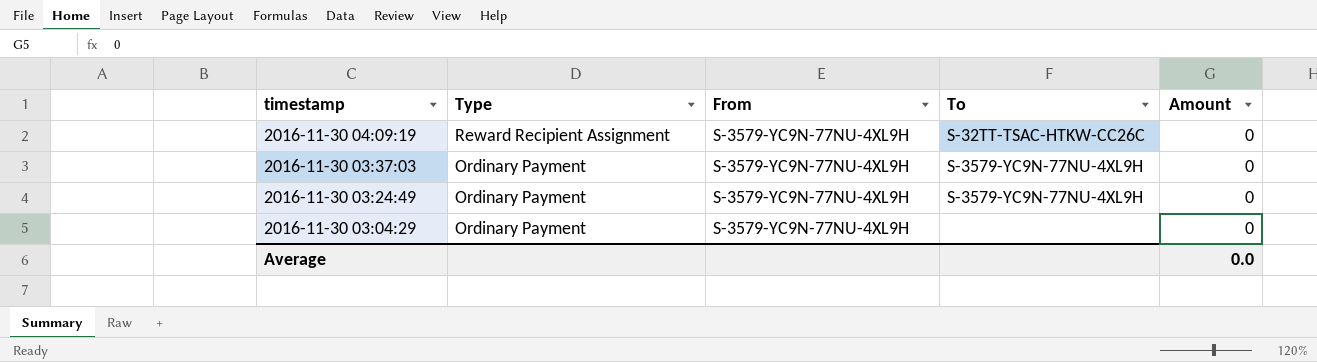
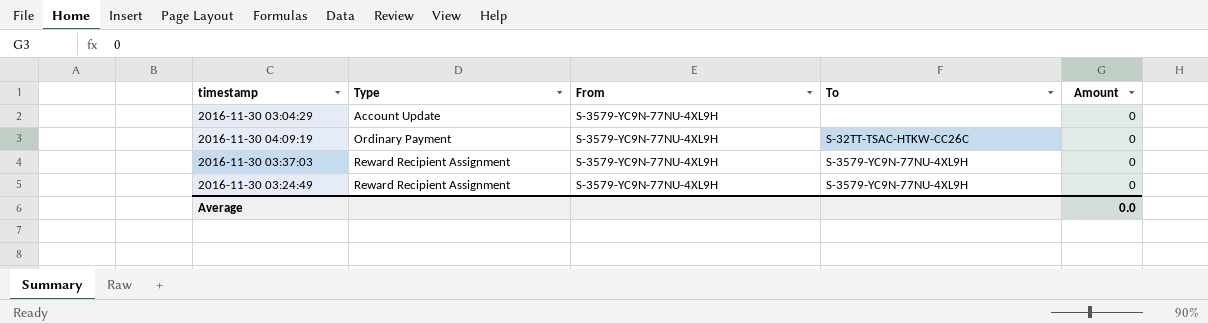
row order: timestamp descending -> Type ascending
2016-11-30 03:04:29 | Type: Ordinary Payment -> Account Update
2016-11-30 04:09:19 | Type: Reward Recipient Assignment -> Ordinary Payment
2016-11-30 03:37:03 | Type: Ordinary Payment -> Reward Recipient Assignment
2016-11-30 03:24:49 | Type: Ordinary Payment -> Reward Recipient Assignment

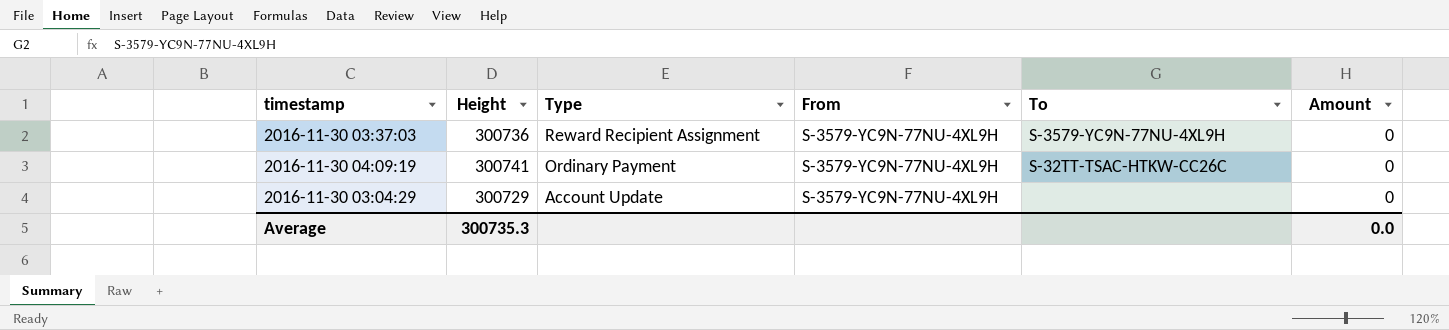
row order: Type ascending -> Type descending
column Height | position: none -> 2
row 2016-11-30 03:24:49: Reward Recipient Assignment | S-3579-YC9N-77NU-4XL9H | S-3579-YC9N-77NU-4XL9H | 0 -> none

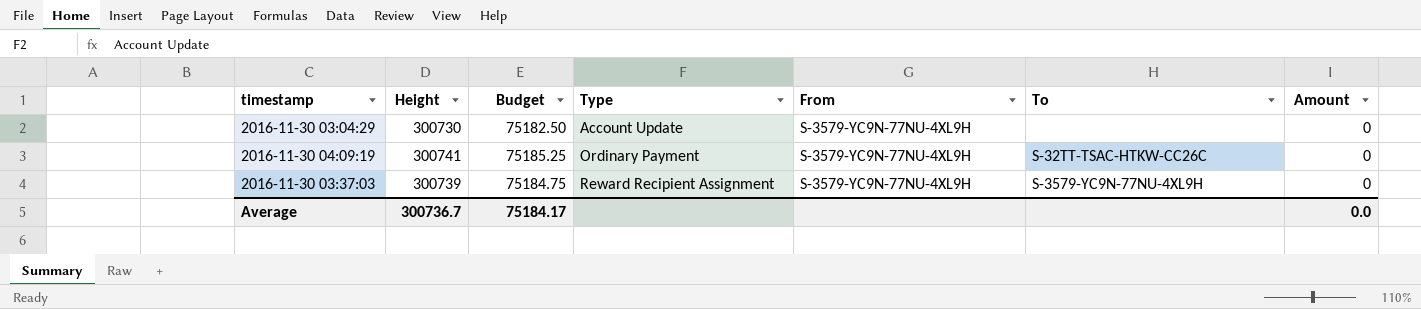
row order: Type descending -> Type ascending
column Budget | formula: none -> [Height] * 0.25
2016-11-30 03:04:29 | Height: 300729 -> 300730
2016-11-30 03:37:03 | Height: 300736 -> 300739
Average | Height: 300735.3 -> 300736.7

